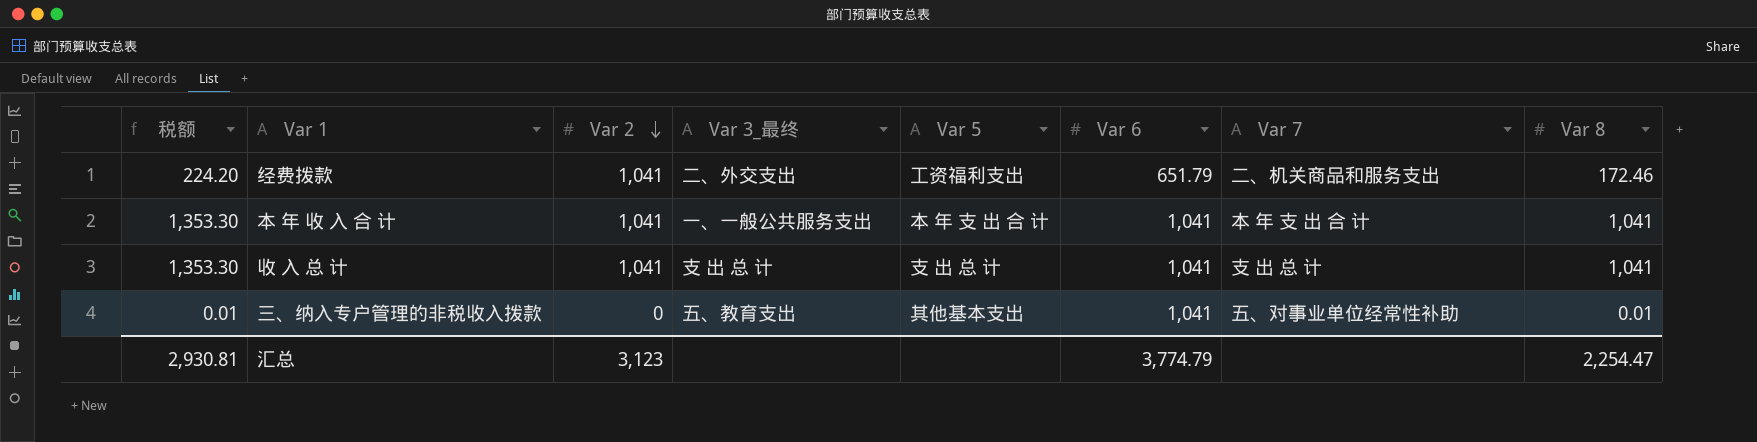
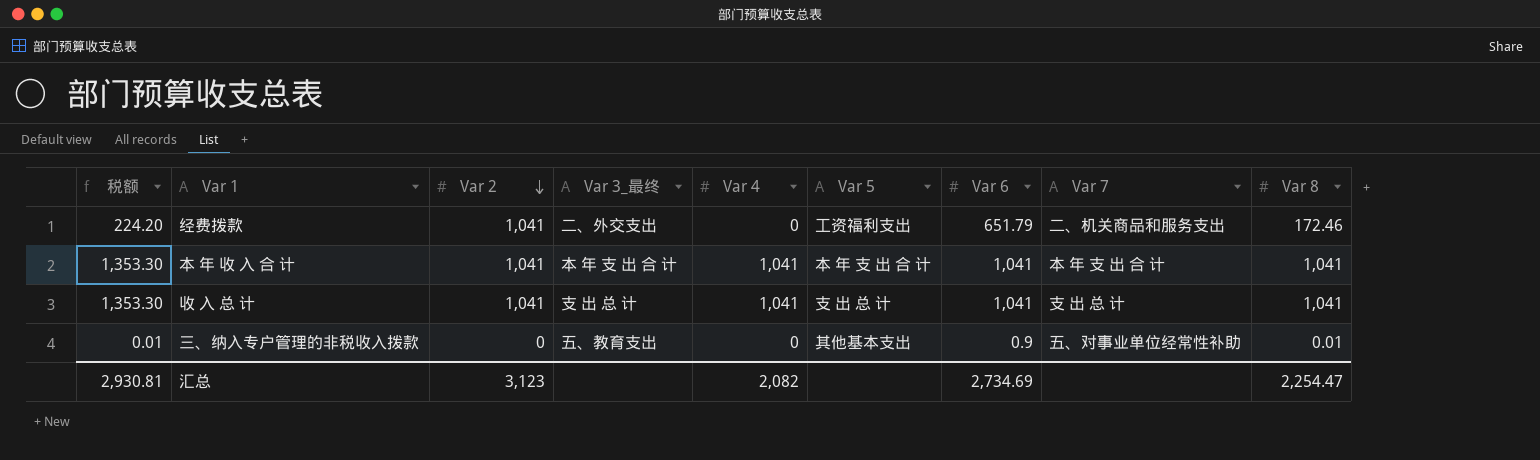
column Var 4 | position: none -> 5
本 年 收 入 合 计 | Var 3_最终: 一、一般公共服务支出 -> 本 年 支 出 合 计
三、纳入专户管理的非税收入拨款 | Var 6: 1,041 -> 0.9
汇总 | Var 6: 3,774.79 -> 2,734.69

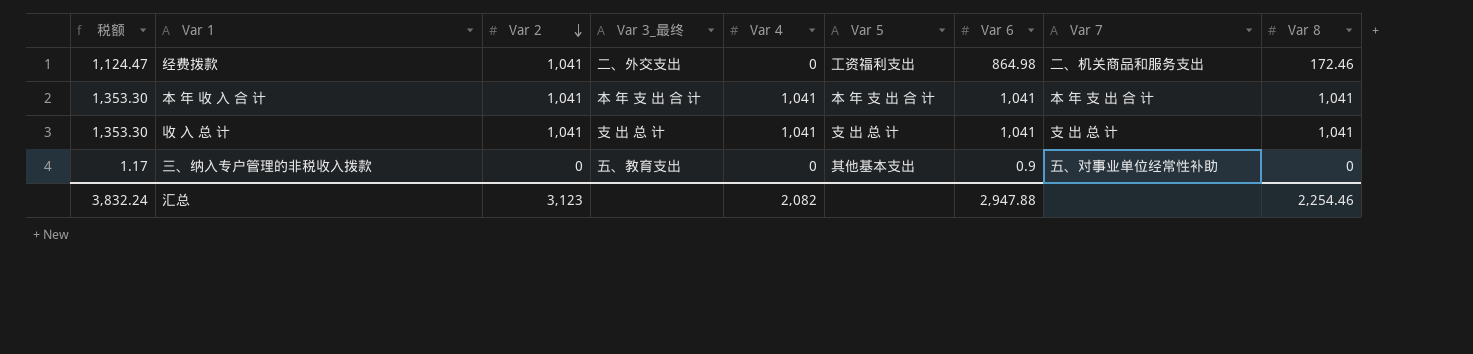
column 税额 | formula: [Var 8] * 1.3 -> [Var 6] * 1.3
经费拨款 | Var 6: 651.79 -> 864.98
三、纳入专户管理的非税收入拨款 | Var 8: 0.01 -> 0
汇总 | 税额: 2,930.81 -> 3,832.24
汇总 | Var 6: 2,734.69 -> 2,947.88
汇总 | Var 8: 2,254.47 -> 2,254.46

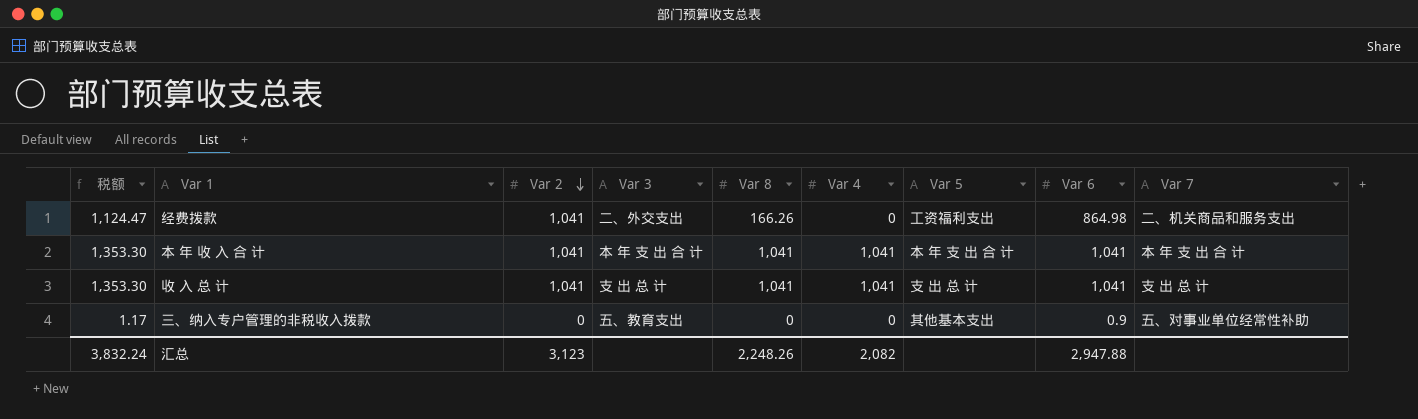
column name: Var 3_最终 -> Var 3
column Var 8 | position: 9 -> 5
经费拨款 | Var 8: 172.46 -> 166.26
汇总 | Var 8: 2,254.46 -> 2,248.26

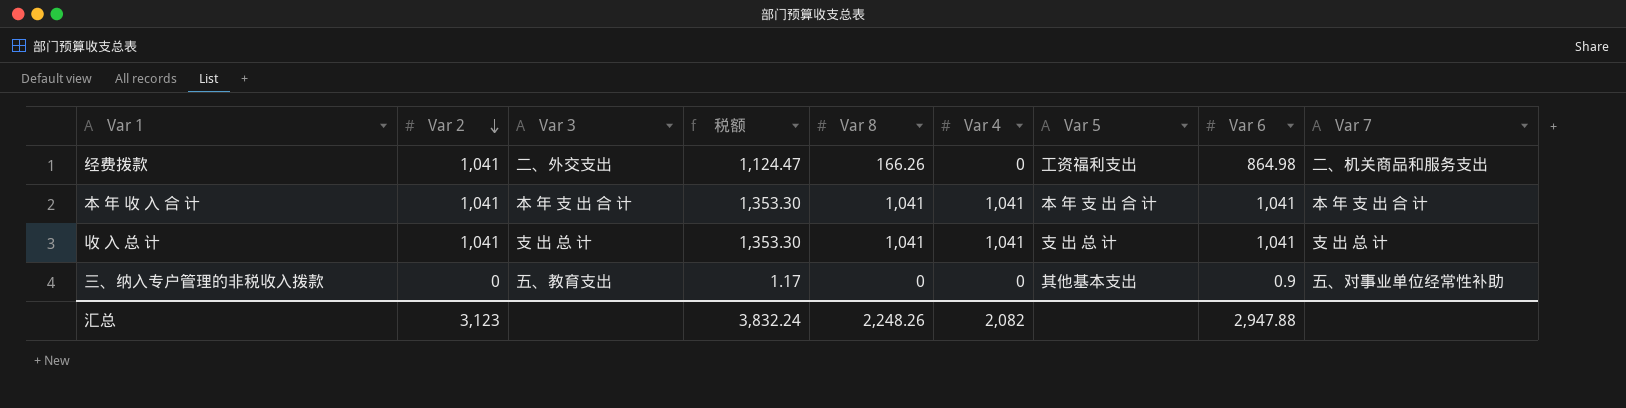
column 税额 | position: 1 -> 4

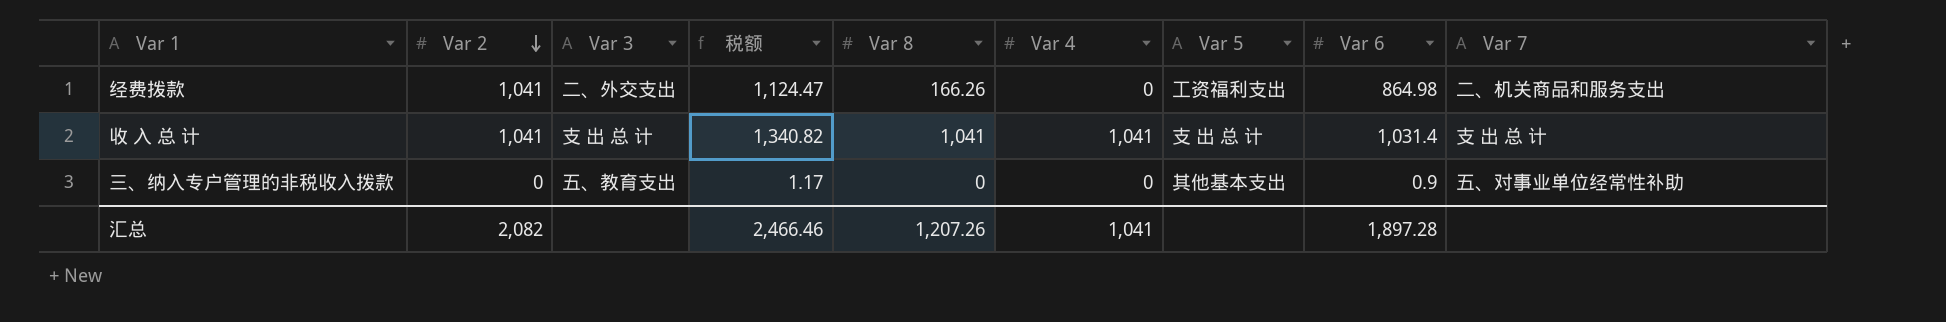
row 本 年 收 入 合 计: 1,041 | 本 年 支 出 合 计 | 1,353.30 | 1,041 | 1,041 | 本 年 支 出 合 计 | 1,041 | 本 年 支 出 合 计 -> none
收 入 总 计 | 税额: 1,353.30 -> 1,340.82
收 入 总 计 | Var 6: 1,041 -> 1,031.4
汇总 | Var 2: 3,123 -> 2,082
汇总 | 税额: 3,832.24 -> 2,466.46
汇总 | Var 8: 2,248.26 -> 1,207.26
汇总 | Var 4: 2,082 -> 1,041
汇总 | Var 6: 2,947.88 -> 1,897.28

